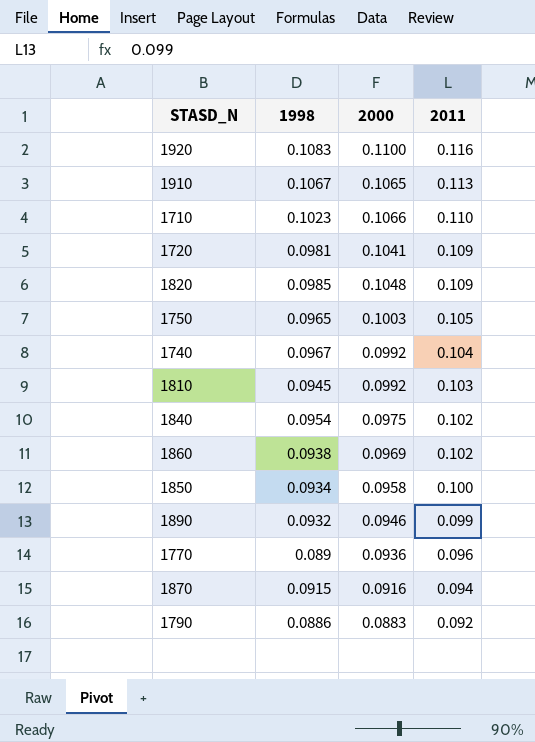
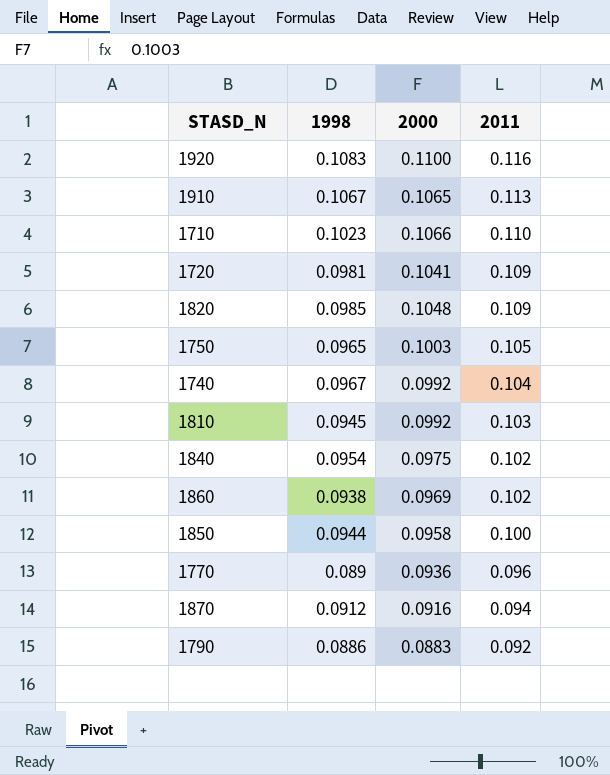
row 1890: 0.0932 | 0.0946 | 0.099 -> none
1850 | 1998: 0.0934 -> 0.0944
1870 | 1998: 0.0915 -> 0.0912

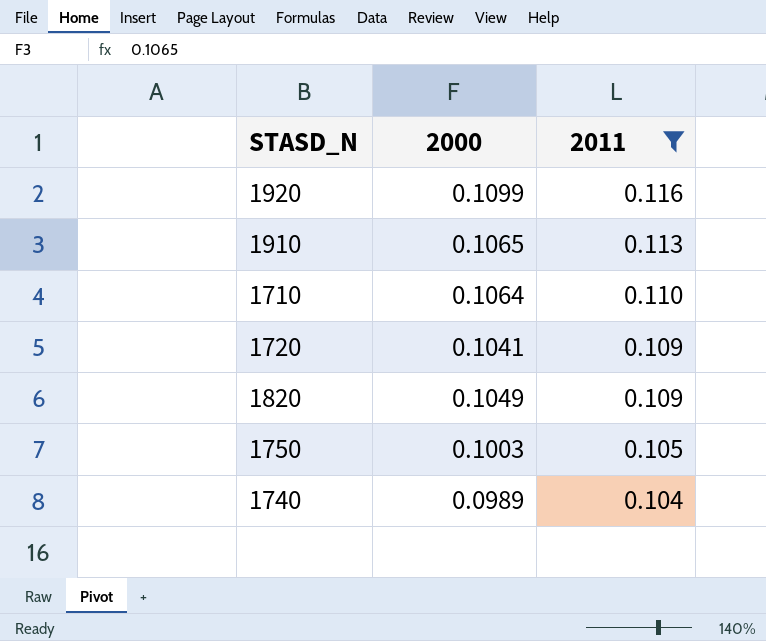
filter: none -> 2011 >= 0.104
column 1998 | position: 2 -> none
1920 | 2000: 0.1100 -> 0.1099
1710 | 2000: 0.1066 -> 0.1064
1820 | 2000: 0.1048 -> 0.1049
1740 | 2000: 0.0992 -> 0.0989

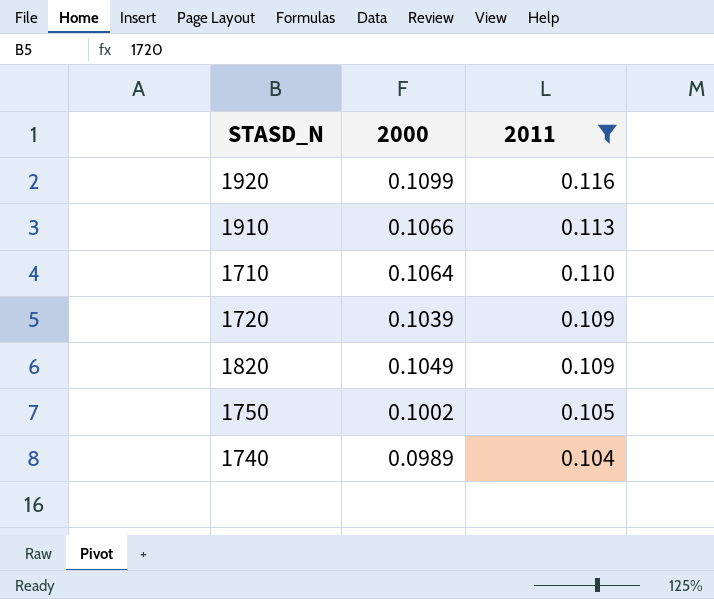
1910 | 2000: 0.1065 -> 0.1066
1720 | 2000: 0.1041 -> 0.1039
1750 | 2000: 0.1003 -> 0.1002

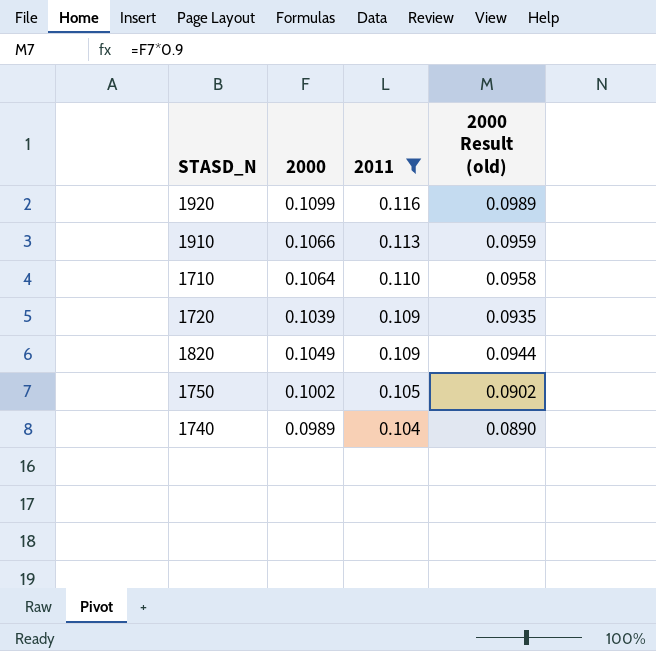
column 2000 Result (old) | formula: none -> [2000] * 0.9

